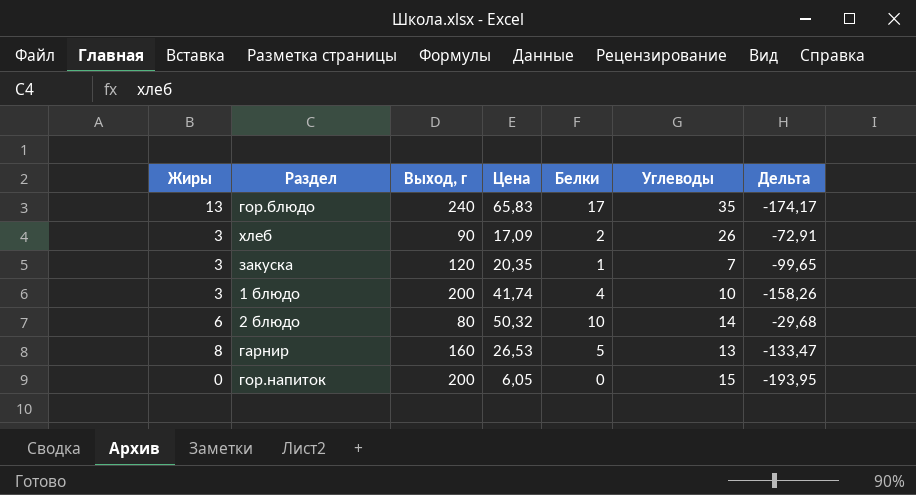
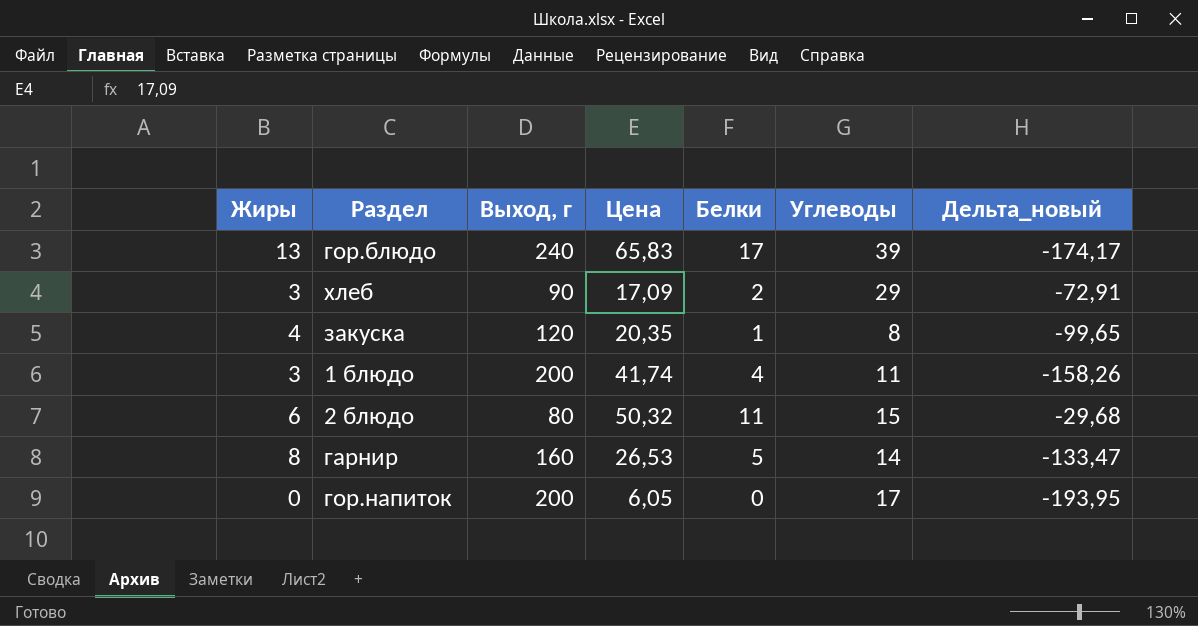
column name: Дельта -> Дельта_новый
гор.блюдо | Углеводы: 35 -> 39
хлеб | Углеводы: 26 -> 29
закуска | Жиры: 3 -> 4
закуска | Углеводы: 7 -> 8
1 блюдо | Углеводы: 10 -> 11
2 блюдо | Белки: 10 -> 11
2 блюдо | Углеводы: 14 -> 15
гарнир | Углеводы: 13 -> 14
гор.напиток | Углеводы: 15 -> 17

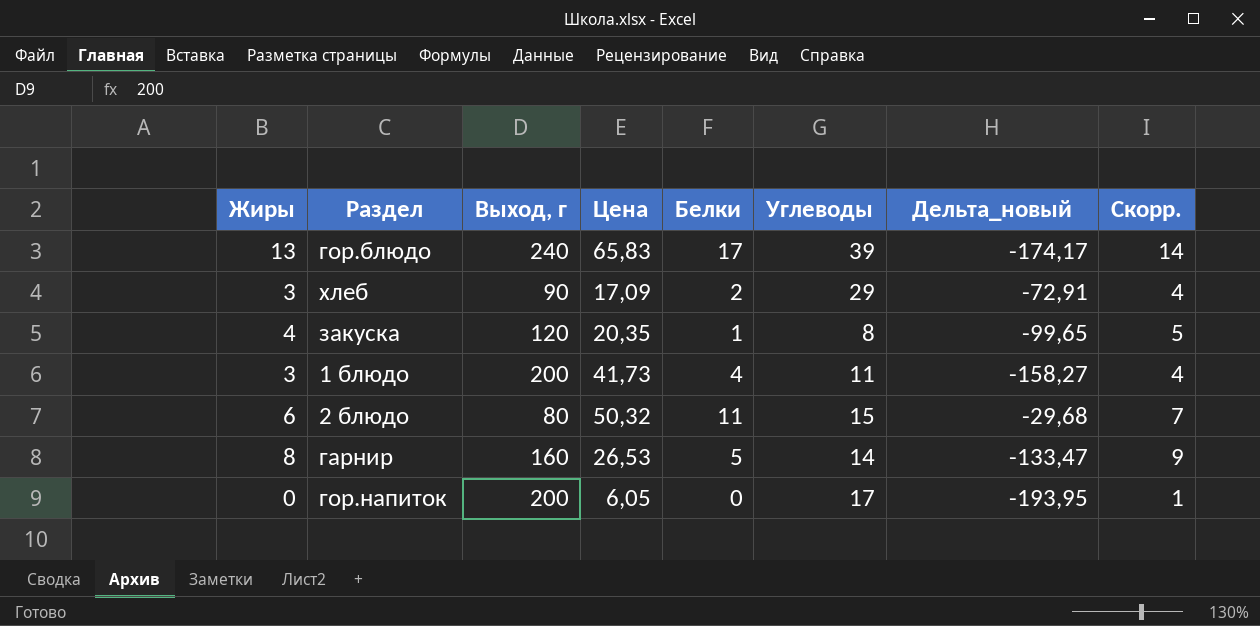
column Скорр. | formula: none -> [Жиры] + 1
1 блюдо | Цена: 41,74 -> 41,73
1 блюдо | Дельта_новый: -158,26 -> -158,27

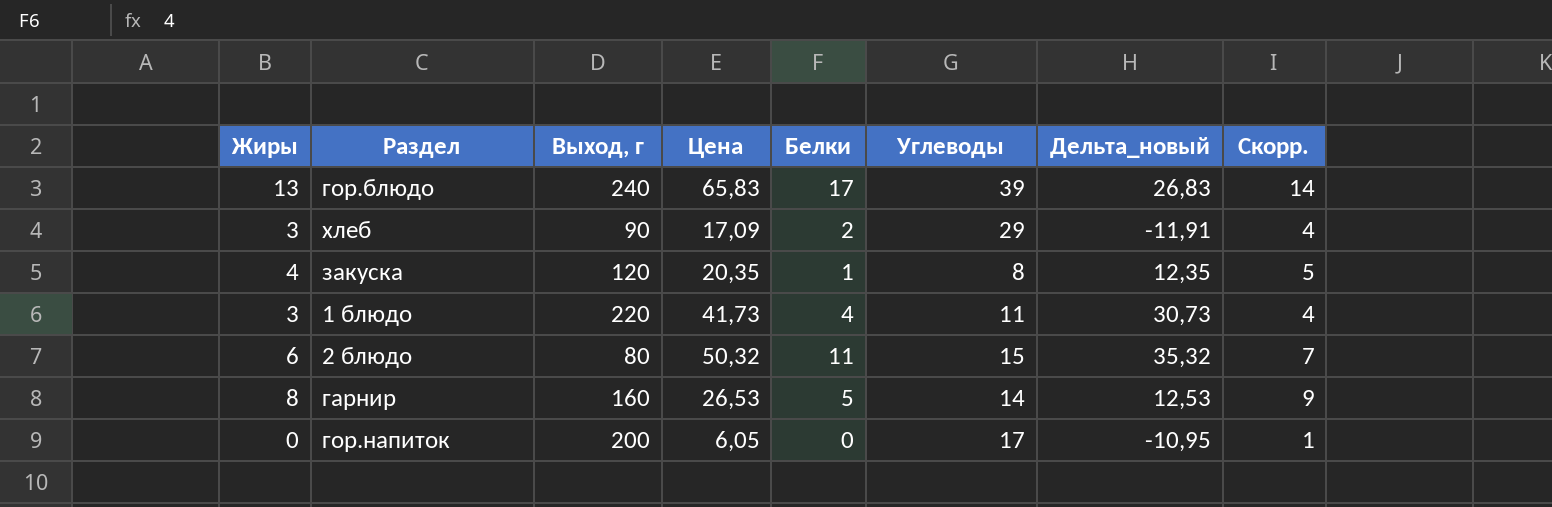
column Дельта_новый | formula: [Цена] - [Выход, г] -> [Цена] - [Углеводы]
1 блюдо | Выход, г: 200 -> 220

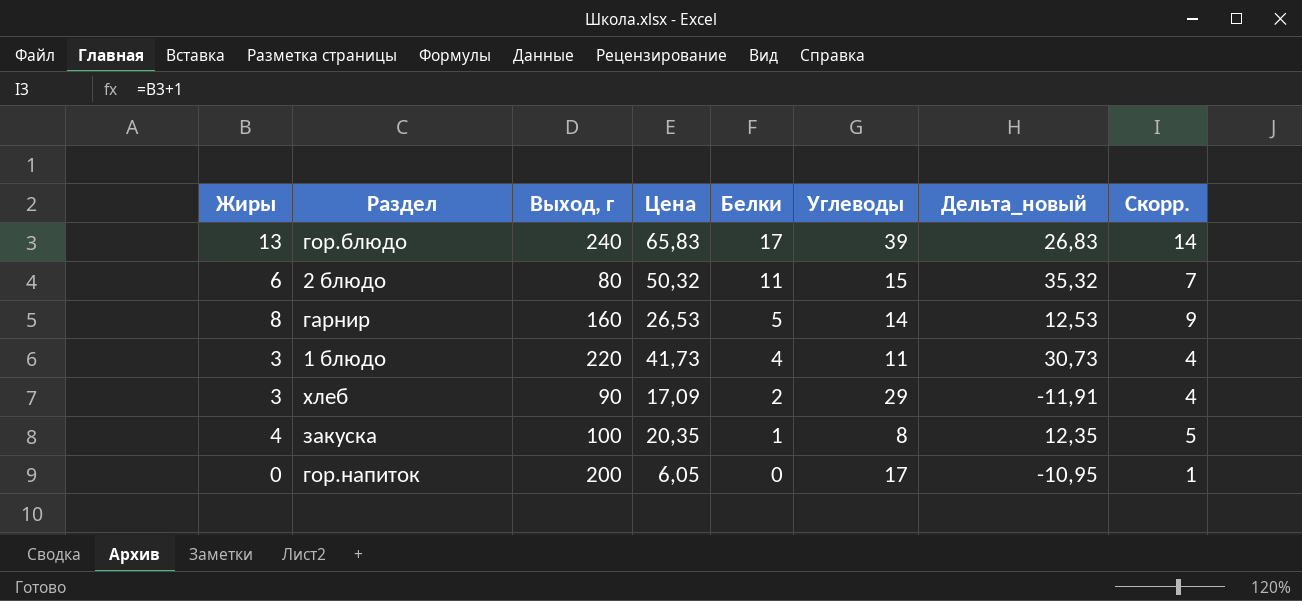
row order: none -> Белки descending
закуска | Выход, г: 120 -> 100

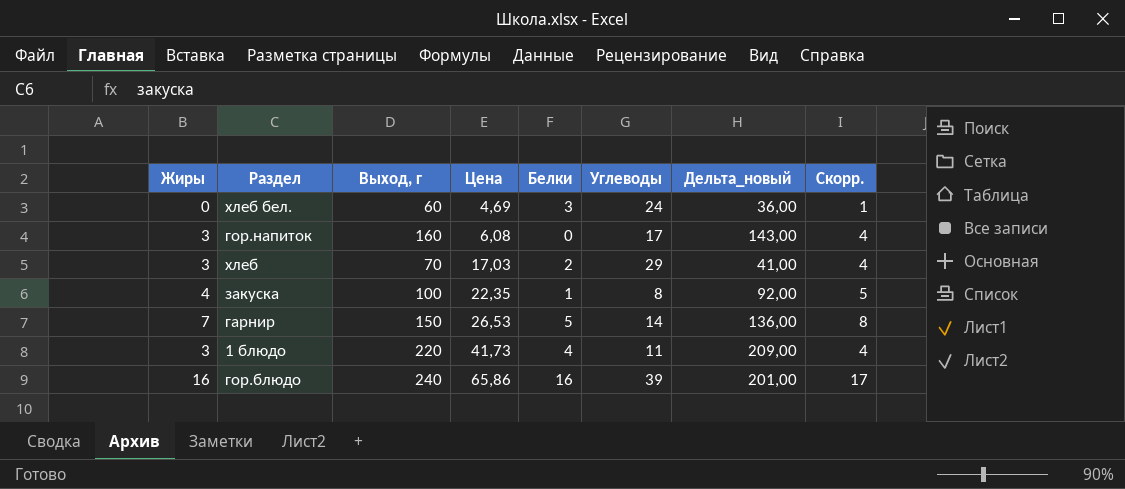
row order: Белки descending -> Цена ascending
column Дельта_новый | formula: [Цена] - [Углеводы] -> [Выход, г] - [Углеводы]
row 2 блюдо: 6 | 80 | 50,32 | 11 | 15 | 35,32 | 7 -> none
row хлеб бел.: none -> 0 | 60 | 4,69 | 3 | 24 | 36,00 | 1
гор.напиток | Жиры: 0 -> 3
гор.напиток | Выход, г: 200 -> 160
гор.напиток | Цена: 6,05 -> 6,08
гор.напиток | Скорр.: 1 -> 4
хлеб | Выход, г: 90 -> 70
хлеб | Цена: 17,09 -> 17,03
закуска | Цена: 20,35 -> 22,35
гарнир | Жиры: 8 -> 7
гарнир | Выход, г: 160 -> 150
гарнир | Скорр.: 9 -> 8
гор.блюдо | Жиры: 13 -> 16
гор.блюдо | Цена: 65,83 -> 65,86
гор.блюдо | Белки: 17 -> 16
гор.блюдо | Скорр.: 14 -> 17

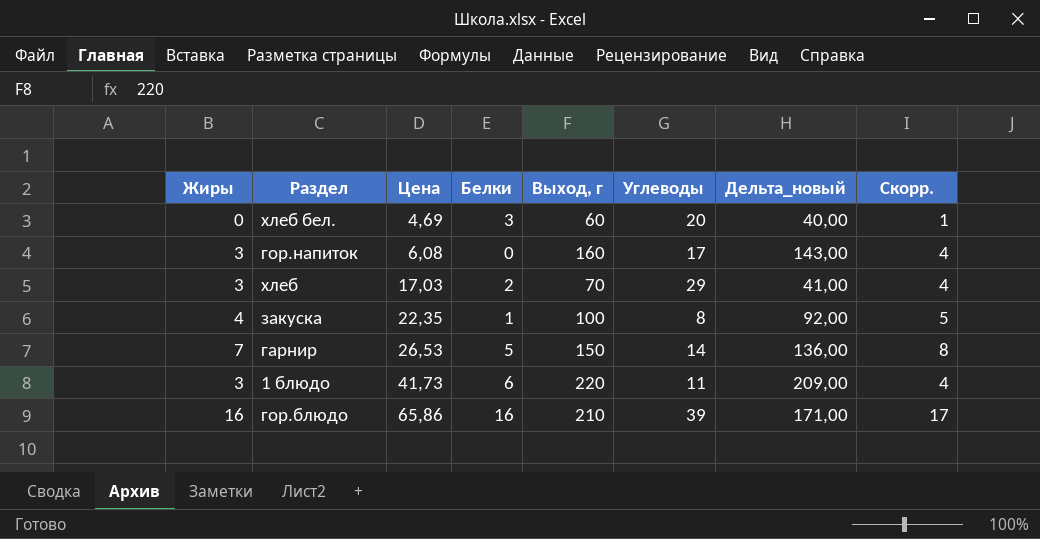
column Выход, г | position: 3 -> 5
хлеб бел. | Углеводы: 24 -> 20
хлеб бел. | Дельта_новый: 36,00 -> 40,00
1 блюдо | Белки: 4 -> 6
гор.блюдо | Выход, г: 240 -> 210
гор.блюдо | Дельта_новый: 201,00 -> 171,00

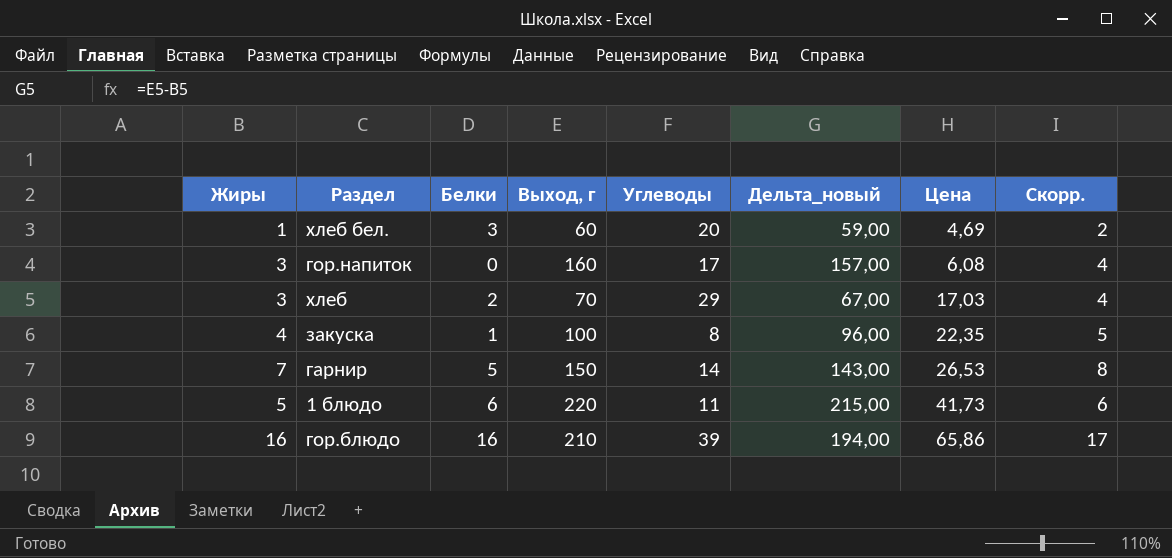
column Дельта_новый | formula: [Выход, г] - [Углеводы] -> [Выход, г] - [Жиры]
column Цена | position: 3 -> 7
хлеб бел. | Жиры: 0 -> 1
хлеб бел. | Скорр.: 1 -> 2
1 блюдо | Жиры: 3 -> 5
1 блюдо | Скорр.: 4 -> 6

